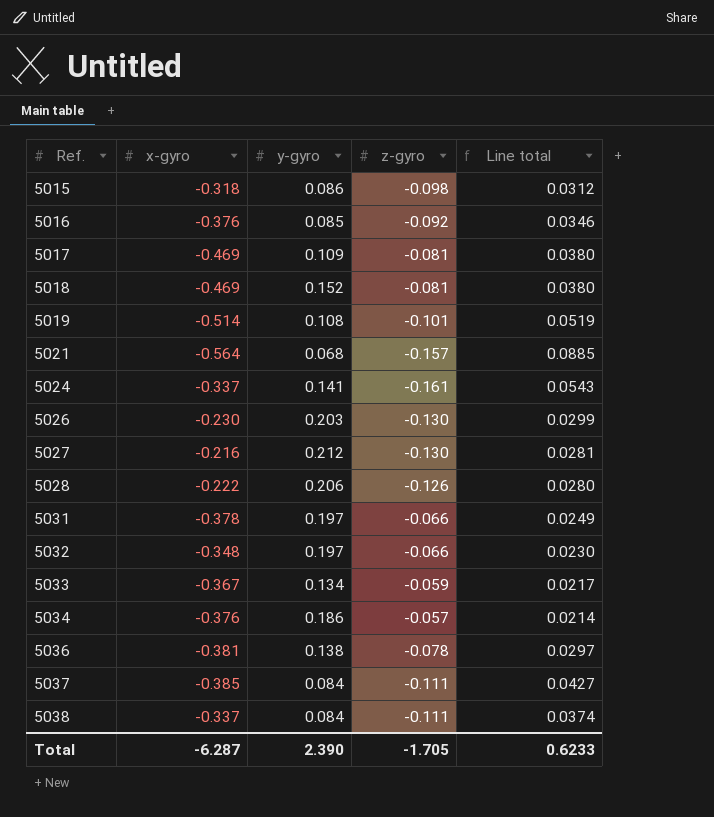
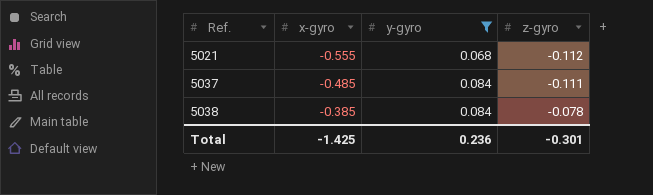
filter: none -> y-gyro <= 0.084
column Line total | formula: [x-gyro] * [z-gyro] -> none
5021 | x-gyro: -0.564 -> -0.555
5021 | z-gyro: -0.157 -> -0.112
5037 | x-gyro: -0.385 -> -0.485
5038 | x-gyro: -0.337 -> -0.385
5038 | z-gyro: -0.111 -> -0.078
Total | x-gyro: -6.287 -> -1.425
Total | y-gyro: 2.390 -> 0.236
Total | z-gyro: -1.705 -> -0.301

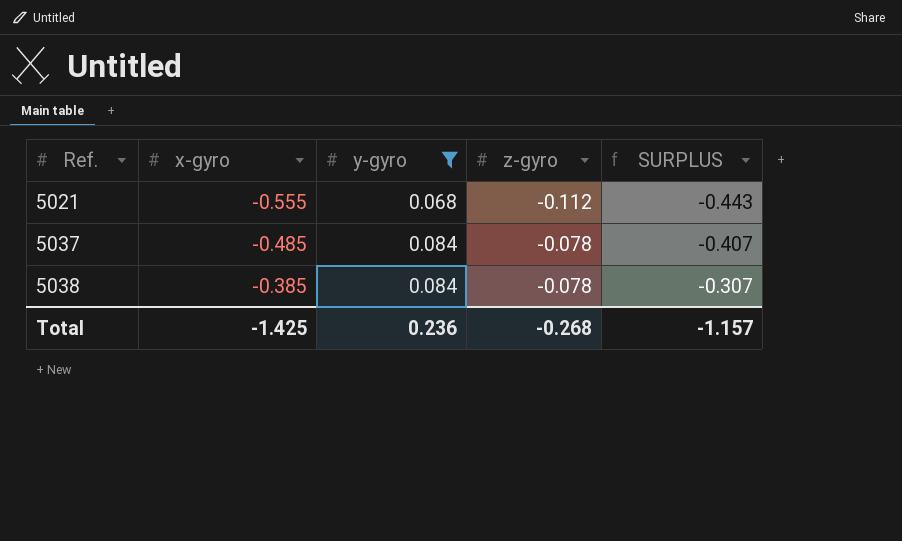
column SURPLUS | formula: none -> [x-gyro] - [z-gyro]
5037 | z-gyro: -0.111 -> -0.078
Total | z-gyro: -0.301 -> -0.268

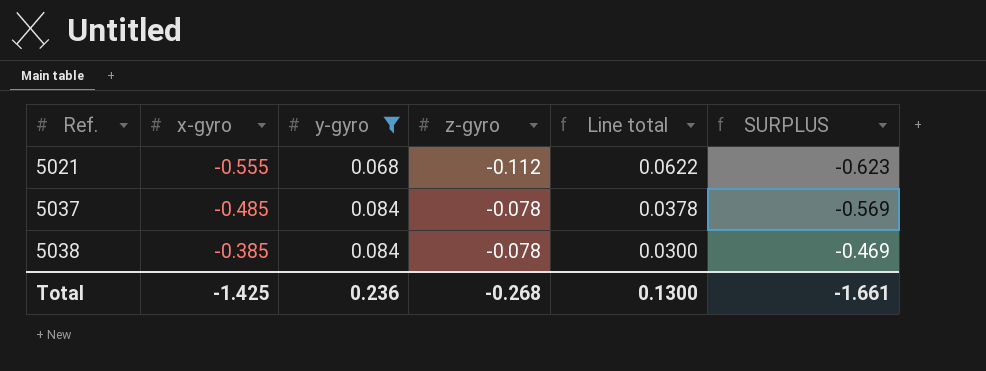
column Line total | formula: none -> [x-gyro] * [z-gyro]
column SURPLUS | formula: [x-gyro] - [z-gyro] -> [x-gyro] - [y-gyro]
Total | SURPLUS: -1.157 -> -1.661

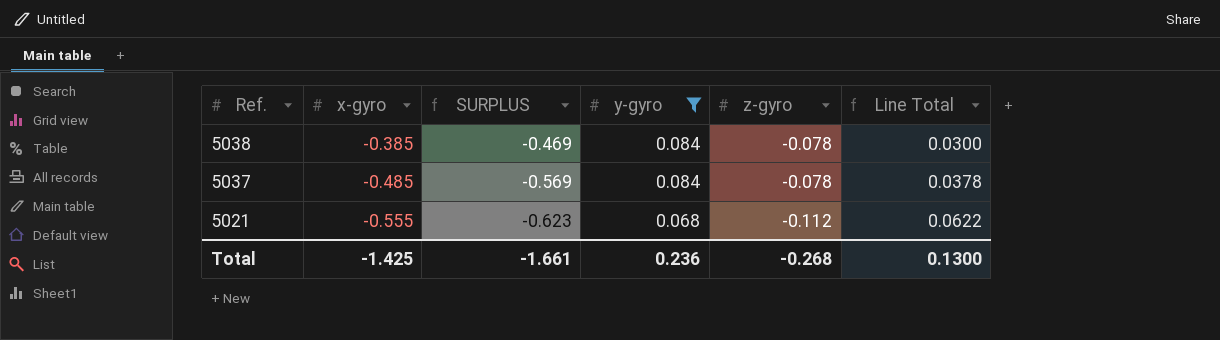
row order: Ref. ascending -> Ref. descending
column SURPLUS | position: 6 -> 3
column name: Line total -> Line Total

